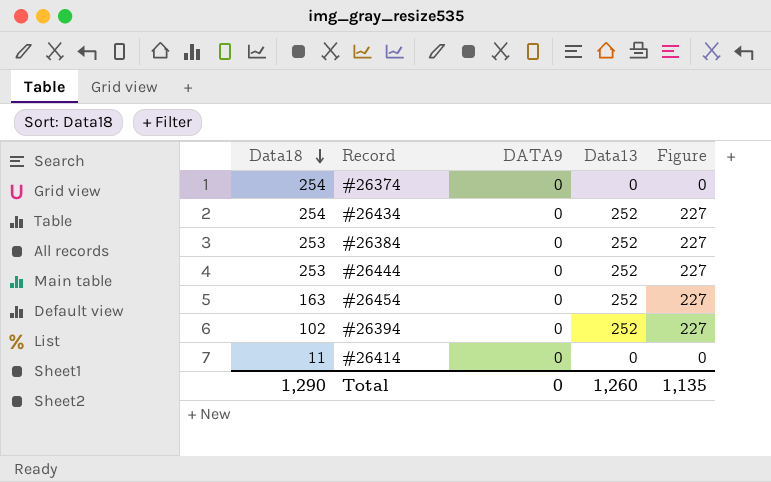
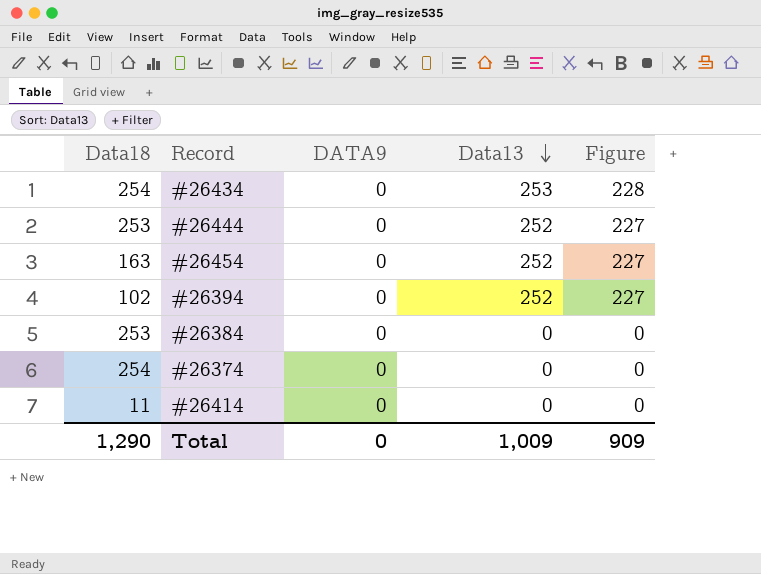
row order: Data18 descending -> Data13 descending
#26434 | Data13: 252 -> 253
#26434 | Figure: 227 -> 228
#26384 | Data13: 252 -> 0
#26384 | Figure: 227 -> 0
Total | Data13: 1,260 -> 1,009
Total | Figure: 1,135 -> 909

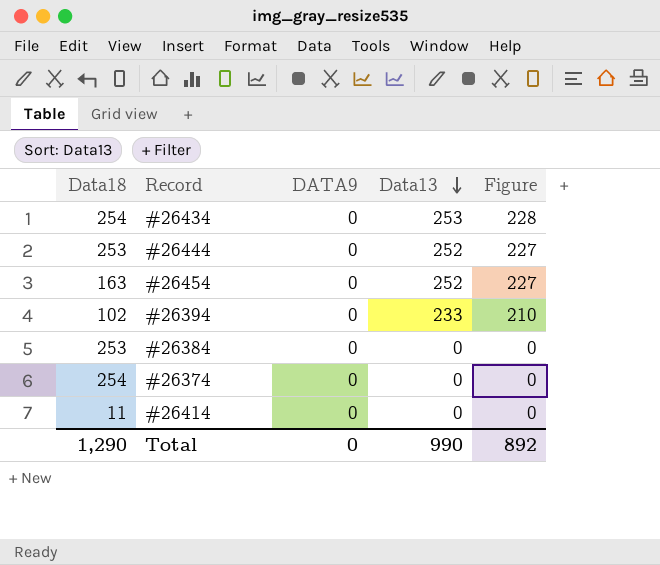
#26394 | Data13: 252 -> 233
#26394 | Figure: 227 -> 210
Total | Data13: 1,009 -> 990
Total | Figure: 909 -> 892

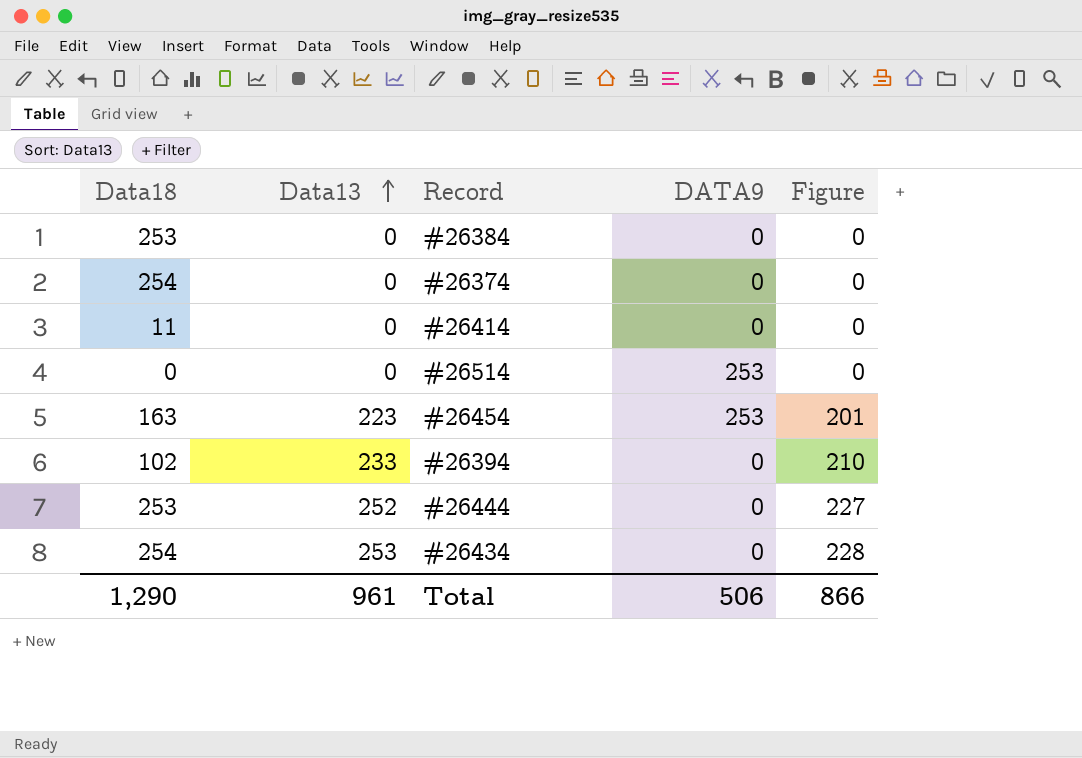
row order: Data13 descending -> Data13 ascending
column Data13 | position: 4 -> 2
row #26514: none -> 0 | 0 | 253 | 0
#26454 | Data13: 252 -> 223
#26454 | DATA9: 0 -> 253
#26454 | Figure: 227 -> 201
Total | Data13: 990 -> 961
Total | DATA9: 0 -> 506
Total | Figure: 892 -> 866

